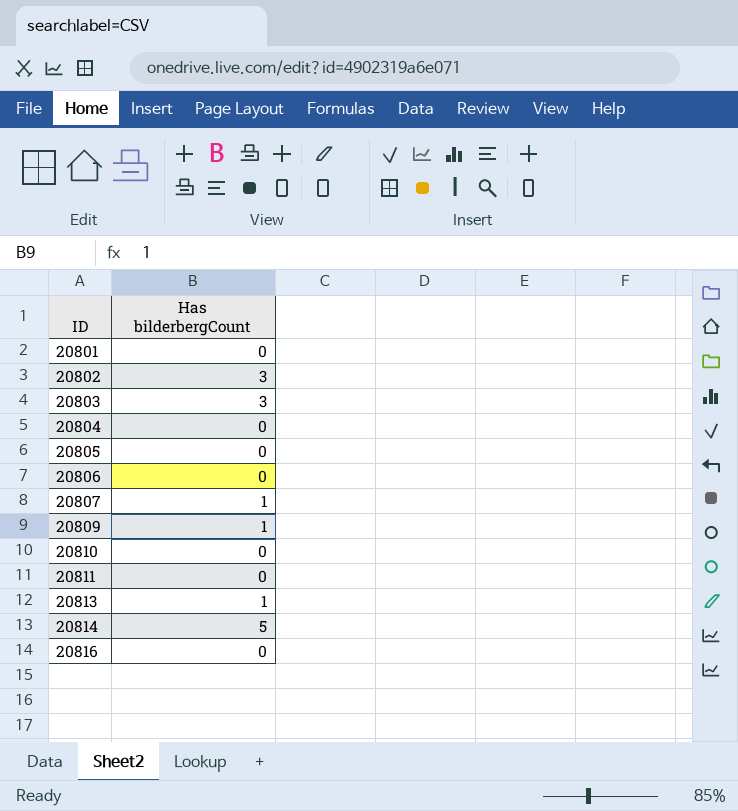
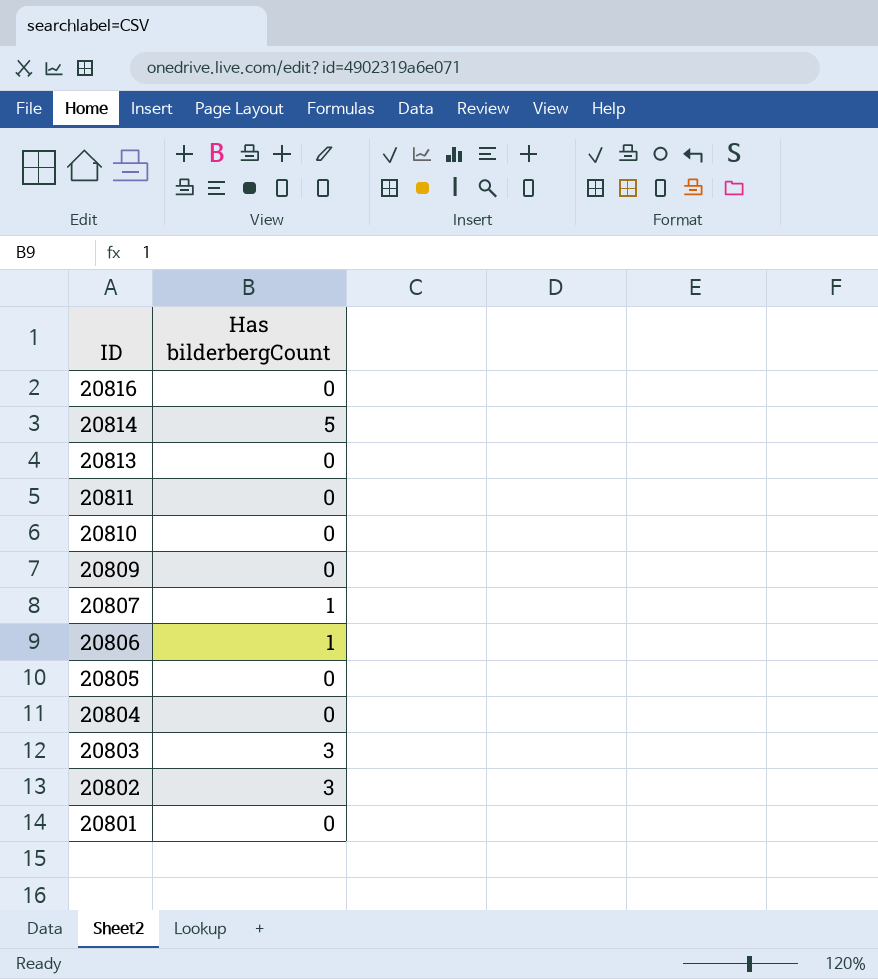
row order: ID ascending -> ID descending
20813 | Has bilderbergCount: 1 -> 0
20809 | Has bilderbergCount: 1 -> 0
20806 | Has bilderbergCount: 0 -> 1

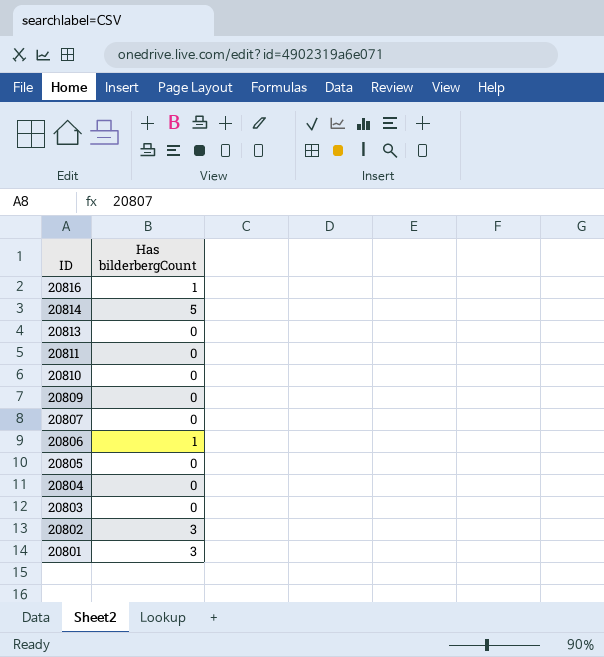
20816 | Has bilderbergCount: 0 -> 1
20807 | Has bilderbergCount: 1 -> 0
20803 | Has bilderbergCount: 3 -> 0
20801 | Has bilderbergCount: 0 -> 3

